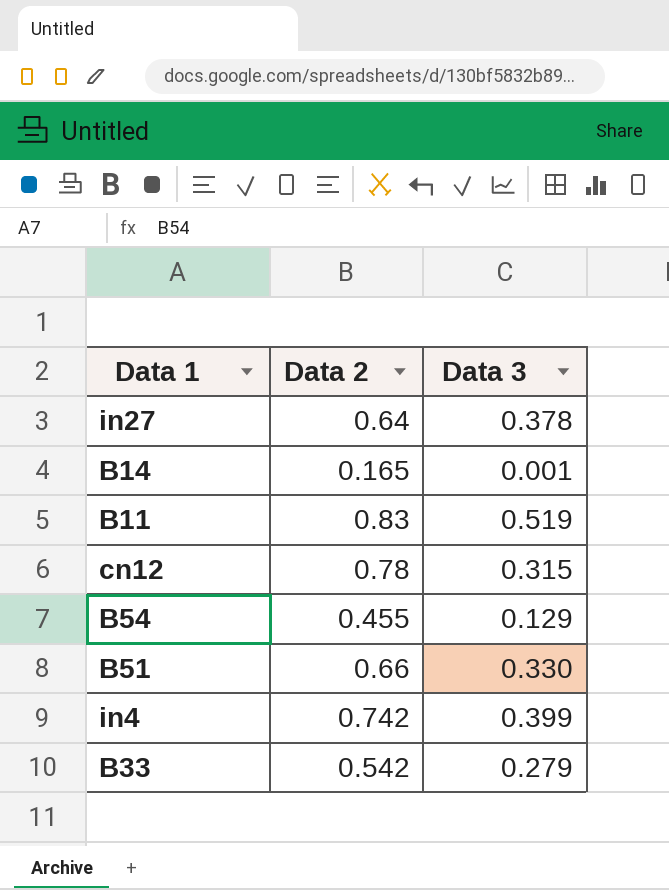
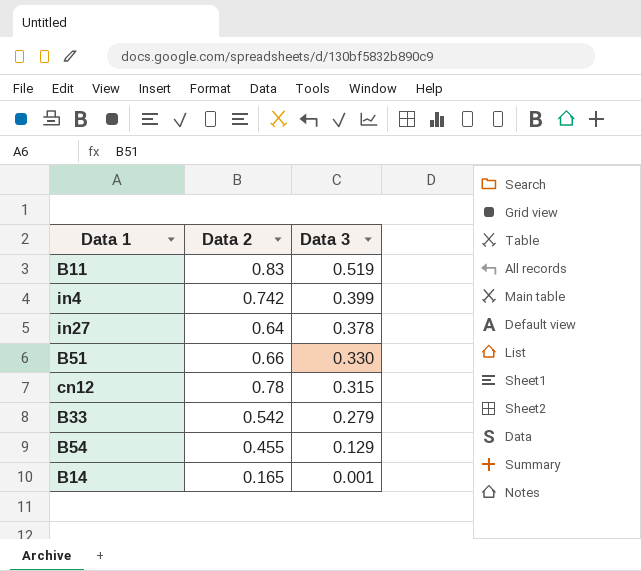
row order: none -> Data 3 descending

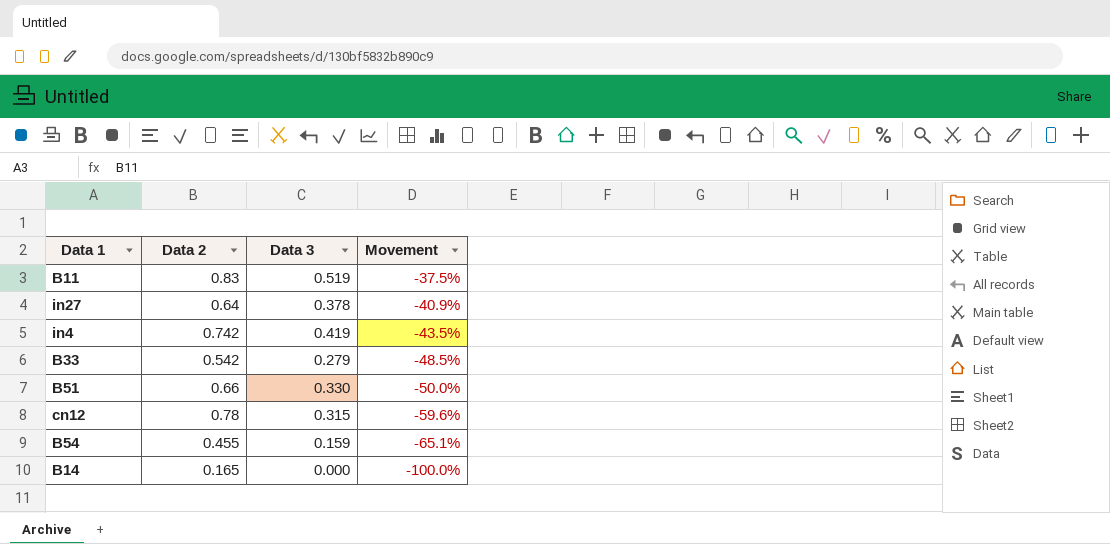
row order: Data 3 descending -> Movement descending
column Movement | formula: none -> ([Data 3] - [Data 2]) / [Data 2]
in4 | Data 3: 0.399 -> 0.419
B54 | Data 3: 0.129 -> 0.159
B14 | Data 3: 0.001 -> 0.000

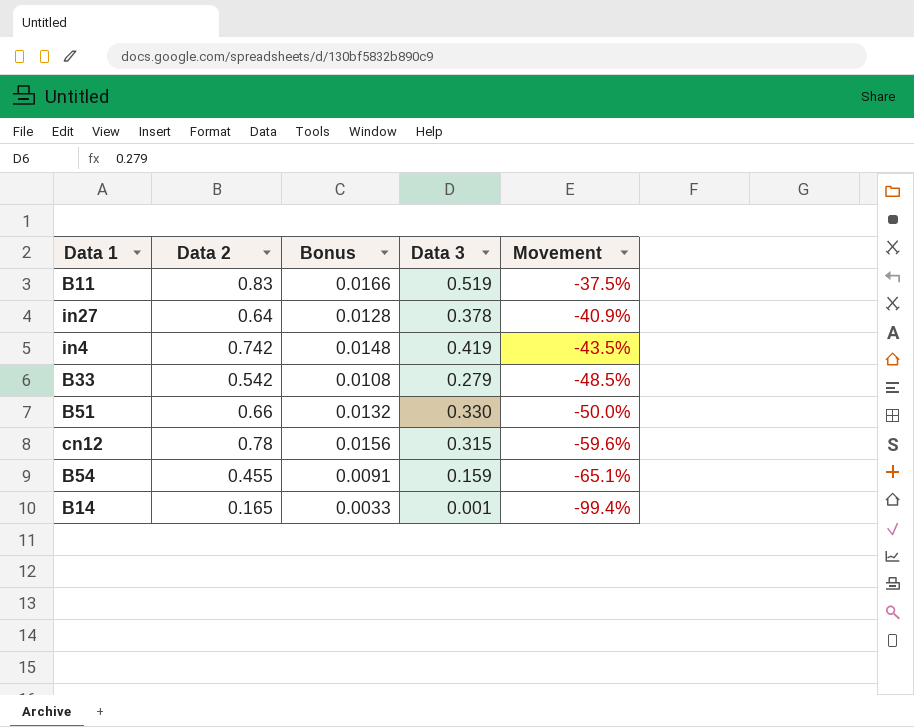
column Bonus | formula: none -> [Data 2] * 0.02
B14 | Data 3: 0.000 -> 0.001
B14 | Movement: -100.0% -> -99.4%

